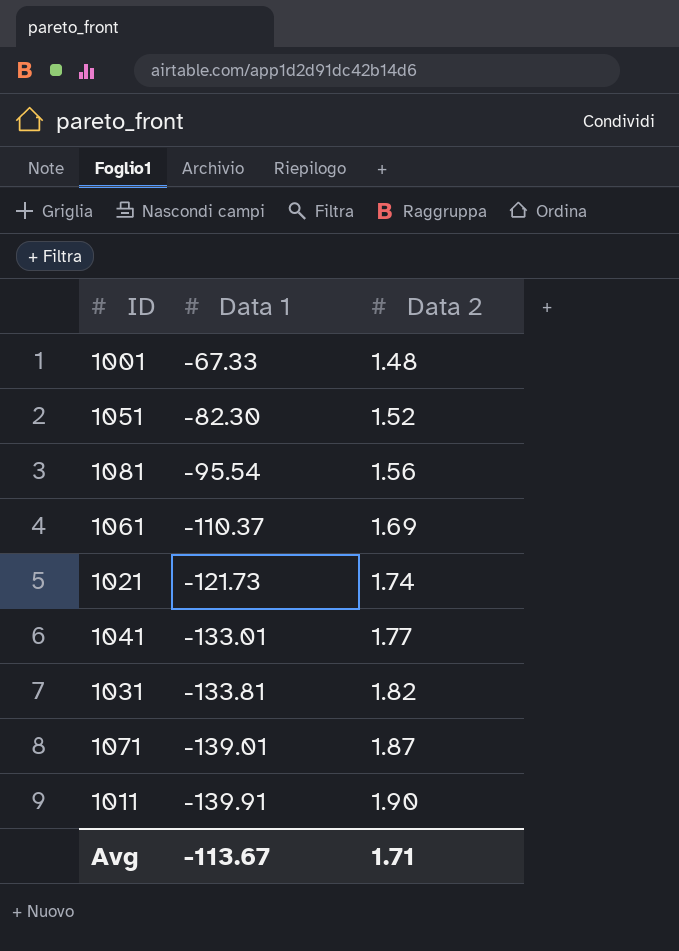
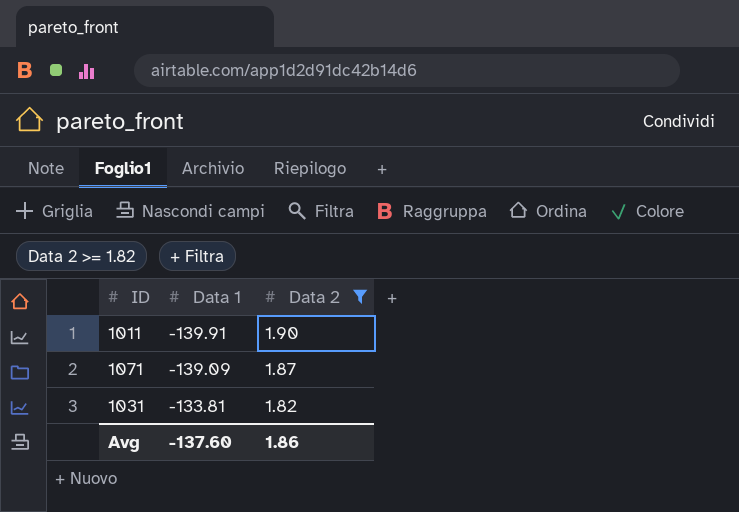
filter: none -> Data 2 >= 1.82
row order: Data 1 descending -> Data 1 ascending
1071 | Data 1: -139.01 -> -139.09
Avg | Data 1: -113.67 -> -137.60
Avg | Data 2: 1.71 -> 1.86

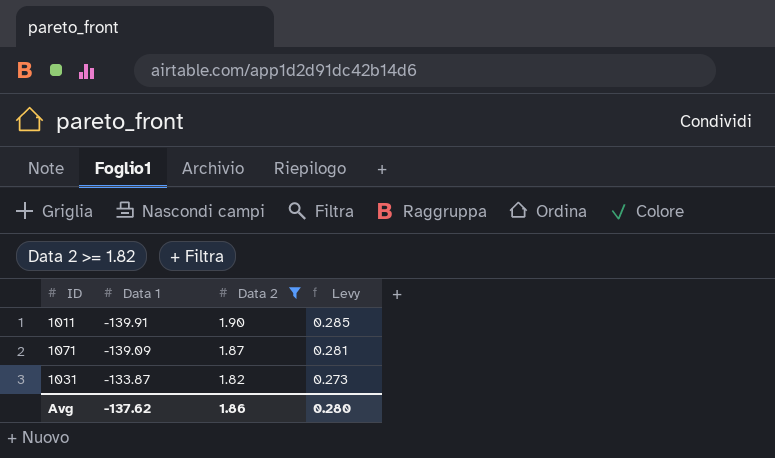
column Levy | formula: none -> [Data 2] * 0.15
1031 | Data 1: -133.81 -> -133.87
Avg | Data 1: -137.60 -> -137.62

